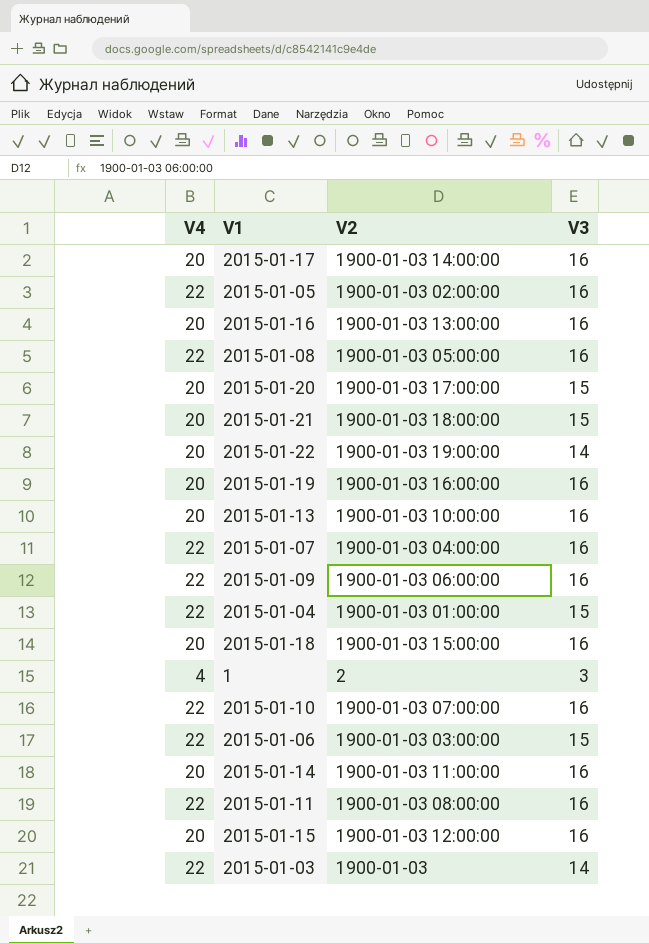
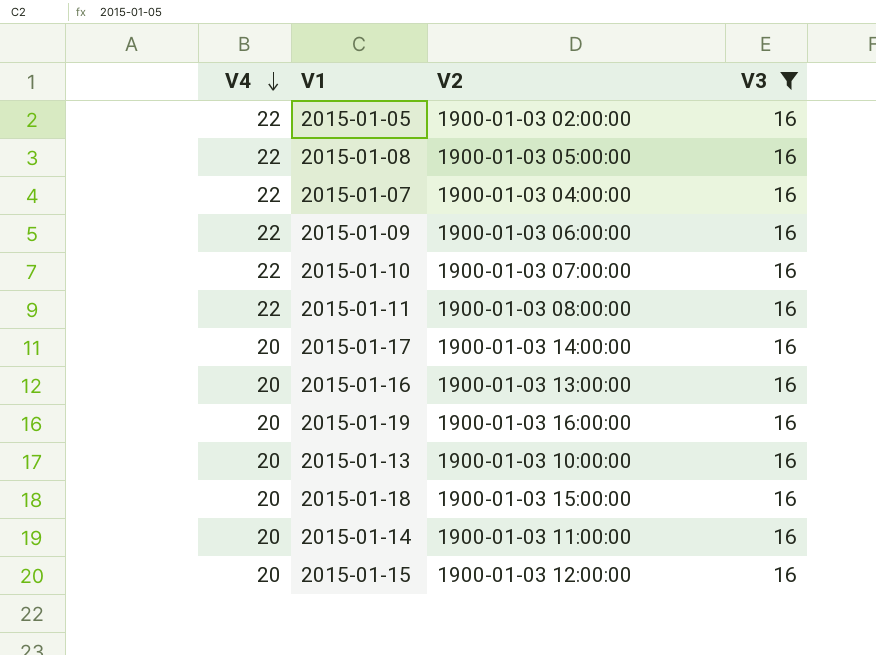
filter: none -> V3 = 16
row order: none -> V4 descending

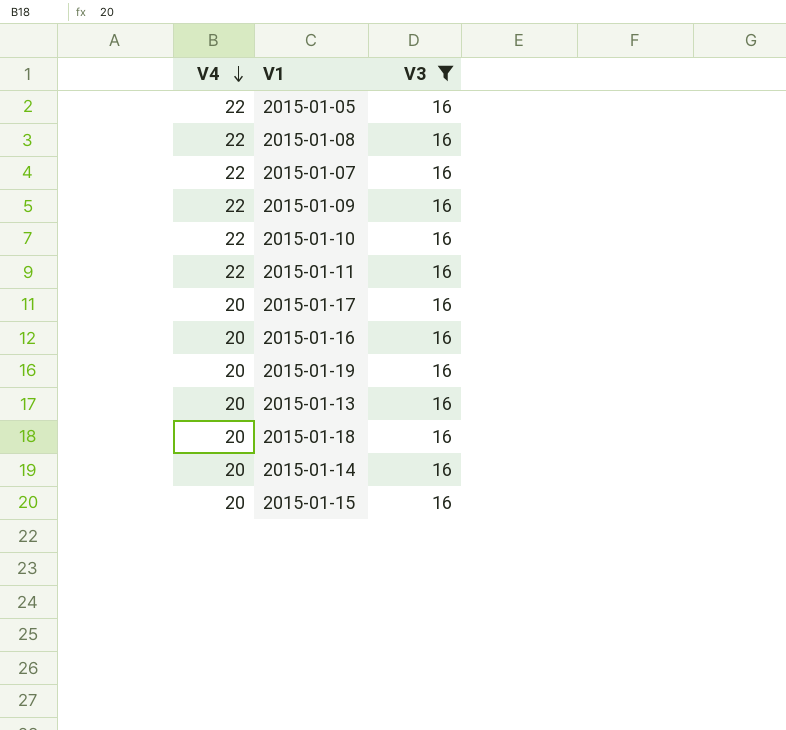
column V2 | position: 3 -> none

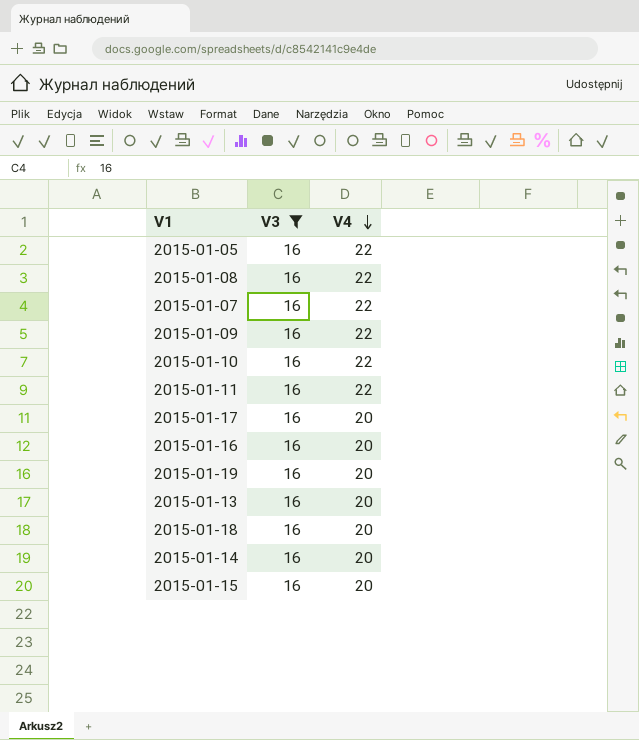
column V4 | position: 1 -> 3

